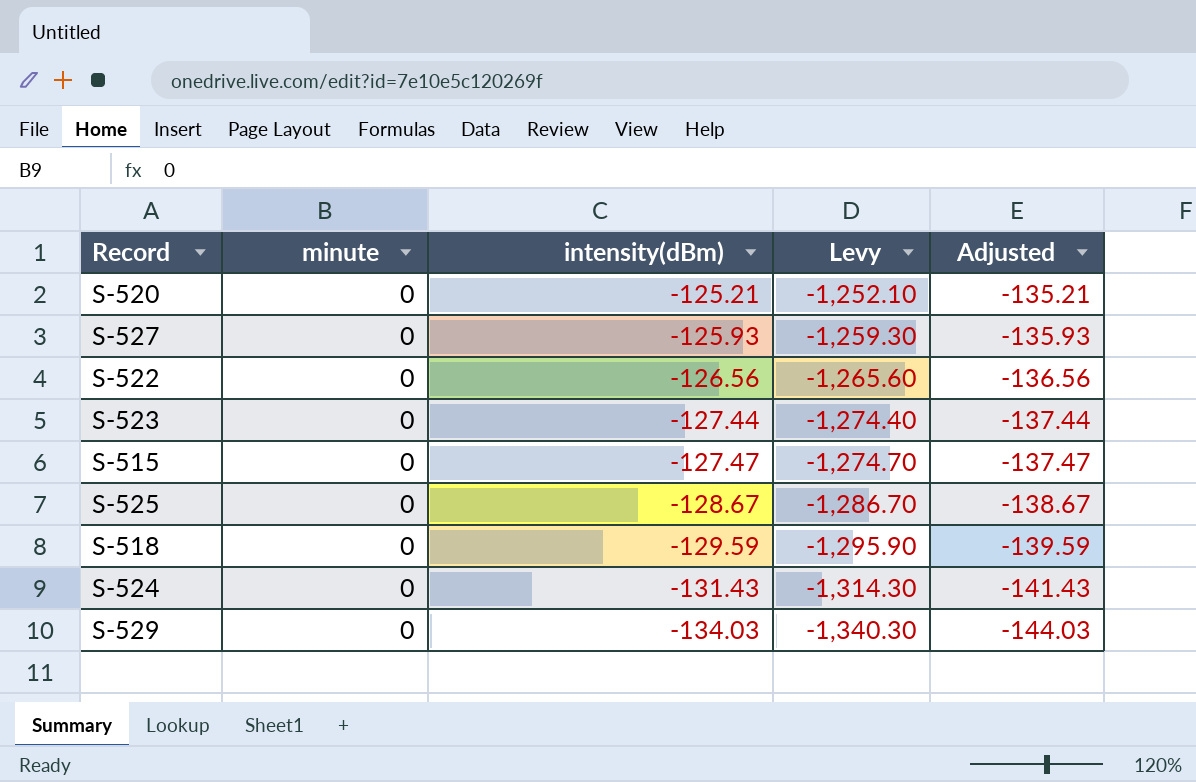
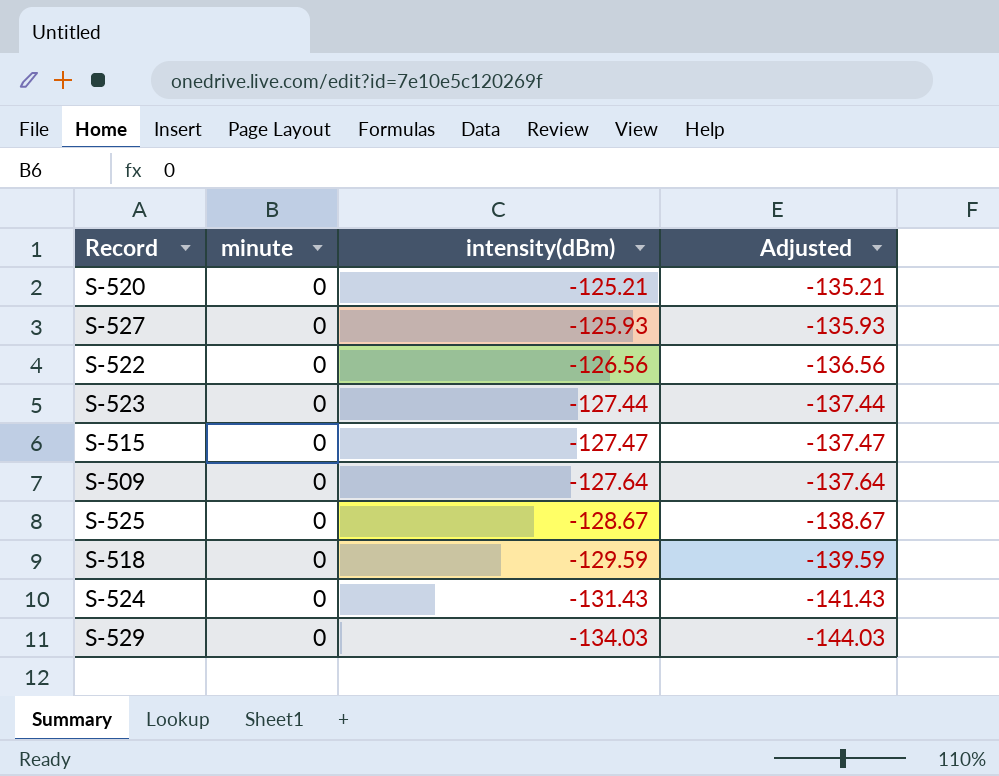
column Levy | formula: [intensity(dBm)] * 10 -> none
row S-509: none -> 0 | -127.64 | -137.64

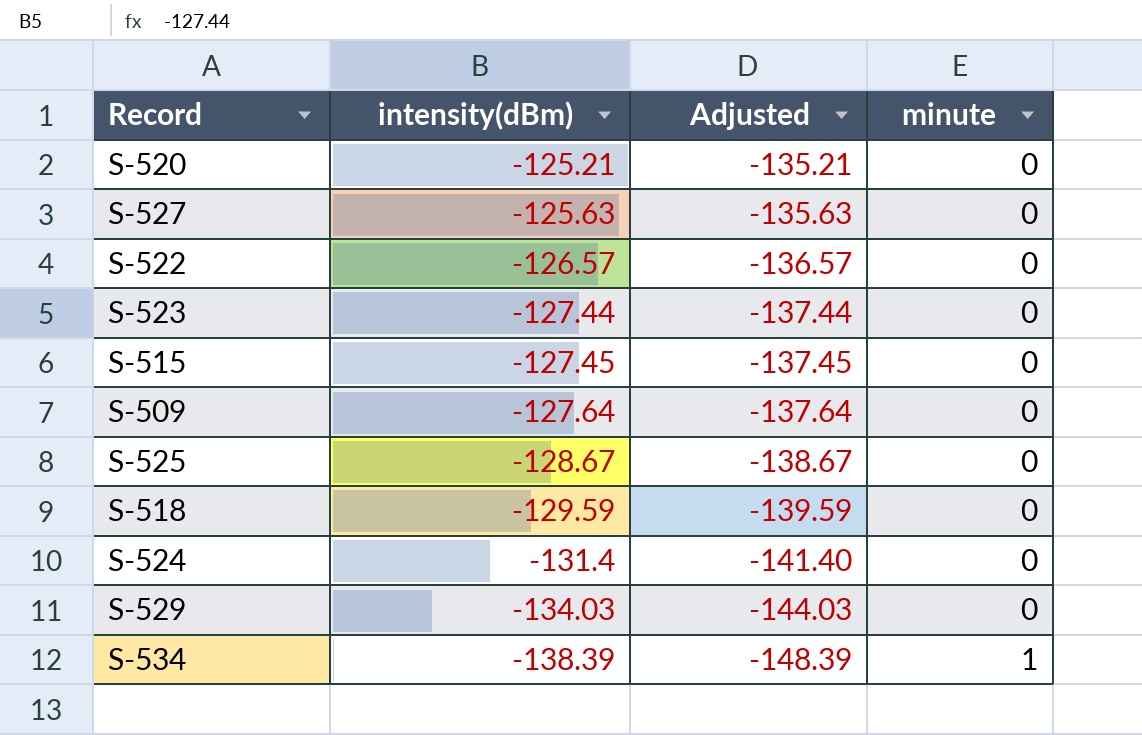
column minute | position: 2 -> 4
S-527 | intensity(dBm): -125.93 -> -125.63
S-527 | Adjusted: -135.93 -> -135.63
S-522 | intensity(dBm): -126.56 -> -126.57
S-522 | Adjusted: -136.56 -> -136.57
S-515 | intensity(dBm): -127.47 -> -127.45
S-515 | Adjusted: -137.47 -> -137.45
S-524 | intensity(dBm): -131.43 -> -131.4
S-524 | Adjusted: -141.43 -> -141.40
row S-534: none -> -138.39 | -148.39 | 1

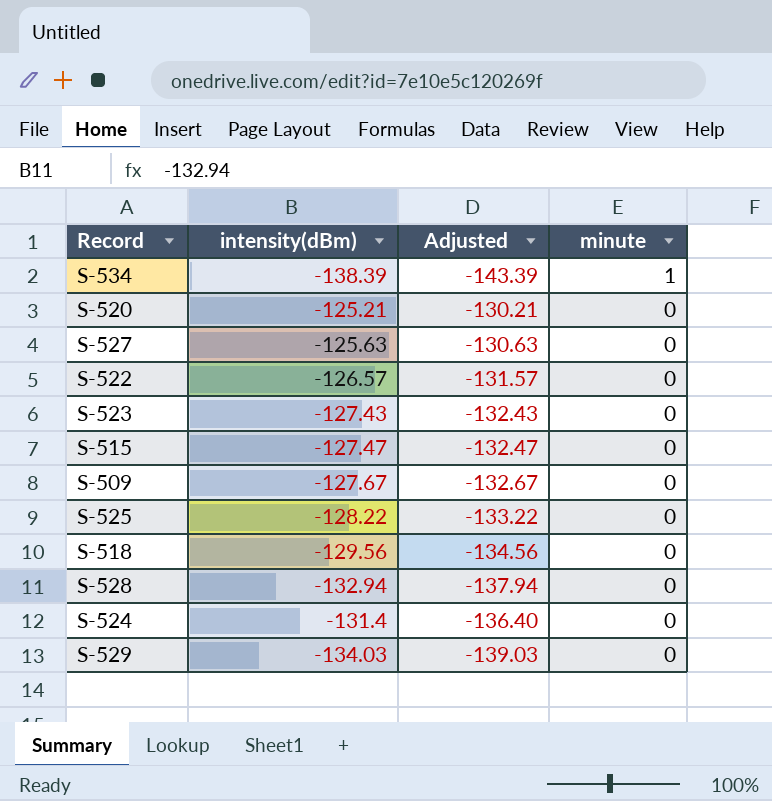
row order: intensity(dBm) descending -> minute descending
column Adjusted | formula: [intensity(dBm)] - 10 -> [intensity(dBm)] - 5
S-523 | intensity(dBm): -127.44 -> -127.43
S-515 | intensity(dBm): -127.45 -> -127.47
S-509 | intensity(dBm): -127.64 -> -127.67
S-525 | intensity(dBm): -128.67 -> -128.22
S-518 | intensity(dBm): -129.59 -> -129.56
row S-528: none -> -132.94 | -137.94 | 0

